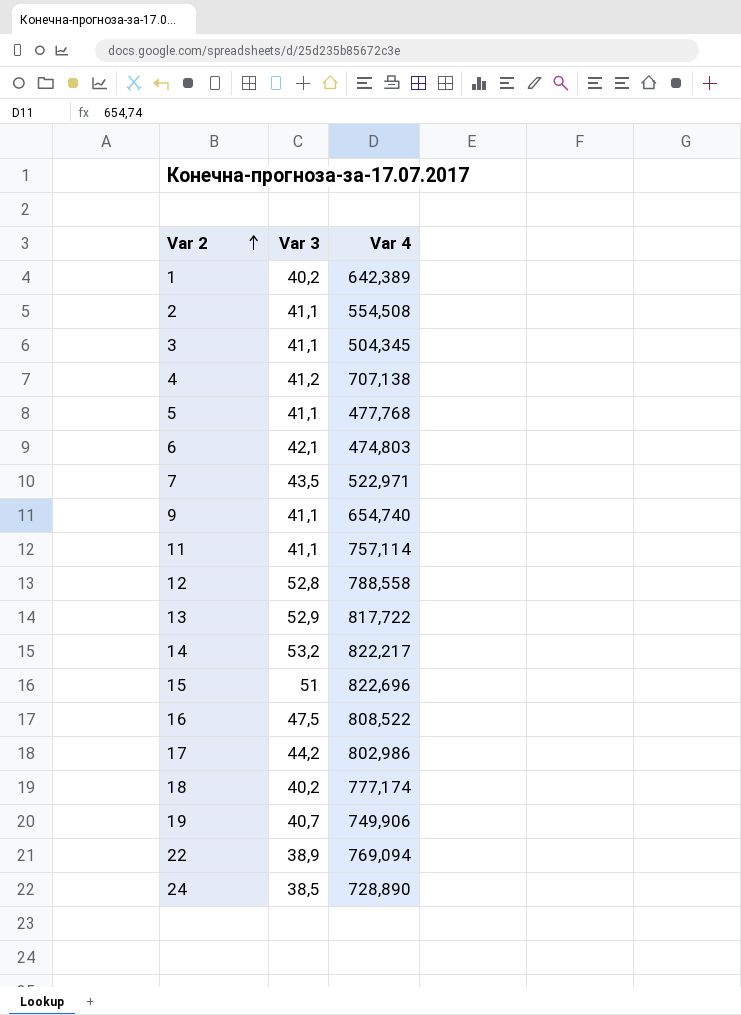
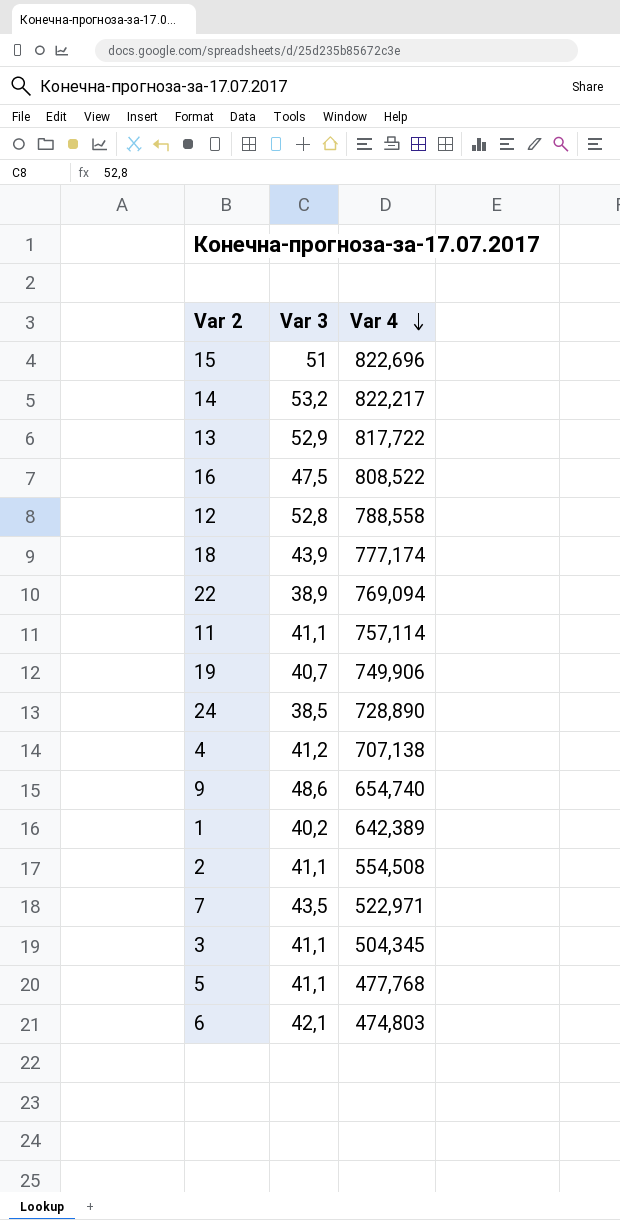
row order: Var 2 ascending -> Var 4 descending
row 17: 44,2 | 802,986 -> none
18 | Var 3: 40,2 -> 43,9
9 | Var 3: 41,1 -> 48,6

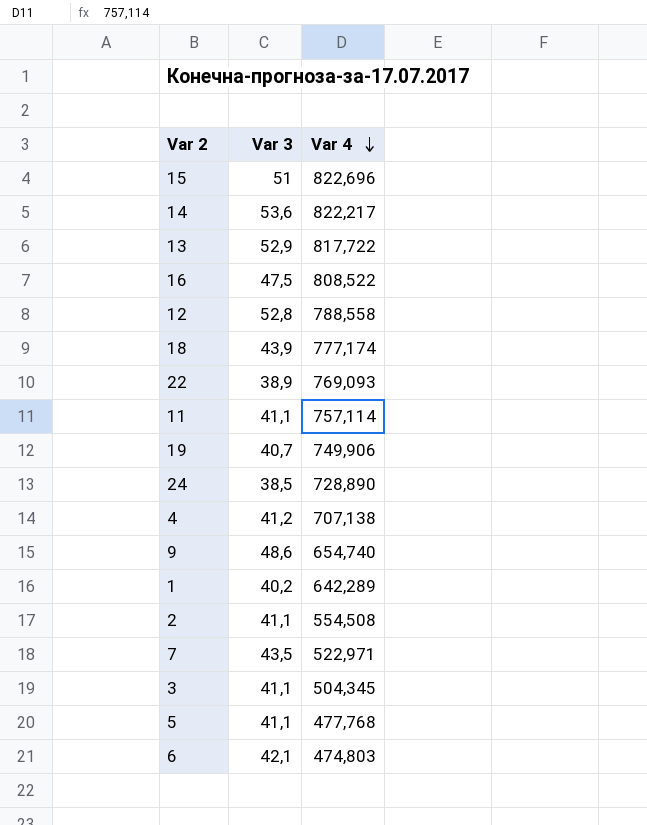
14 | Var 3: 53,2 -> 53,6
22 | Var 4: 769,094 -> 769,093
1 | Var 4: 642,389 -> 642,289

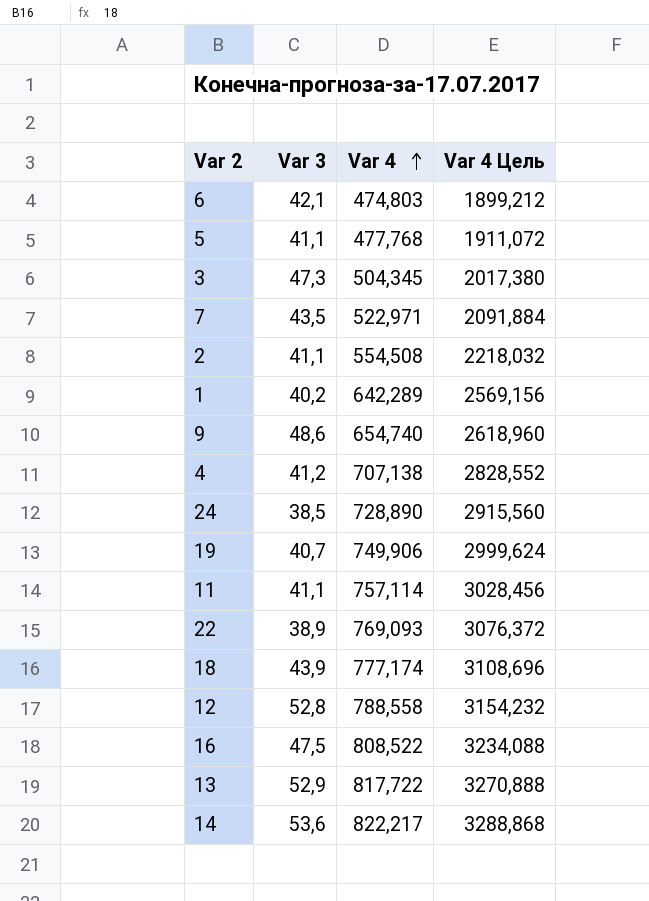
row order: Var 4 descending -> Var 4 ascending
column Var 4 Цель | formula: none -> [Var 4] * 4
row 15: 51 | 822,696 -> none
3 | Var 3: 41,1 -> 47,3

